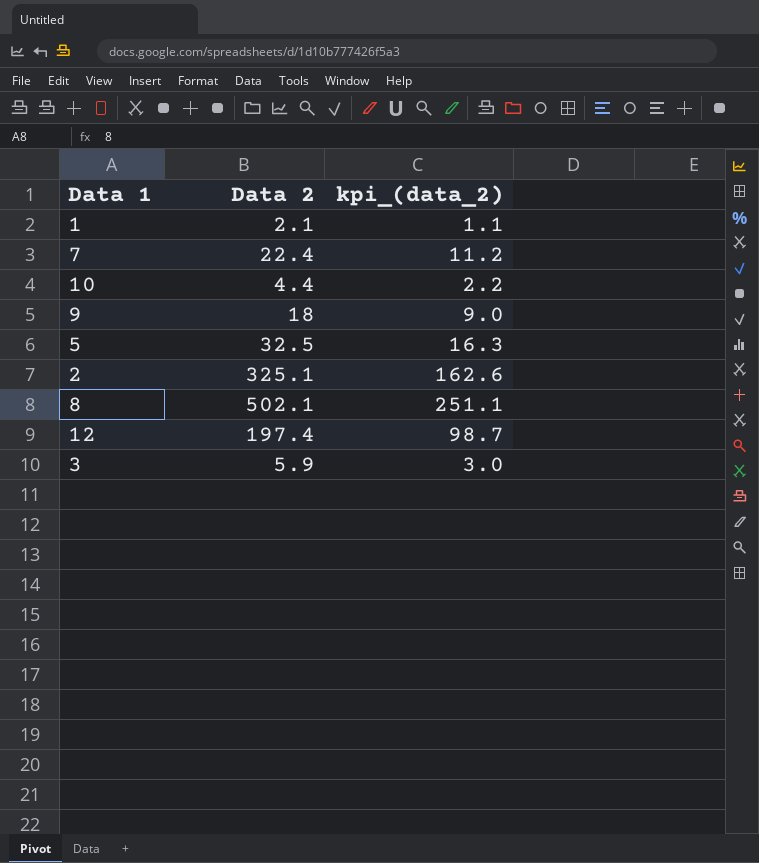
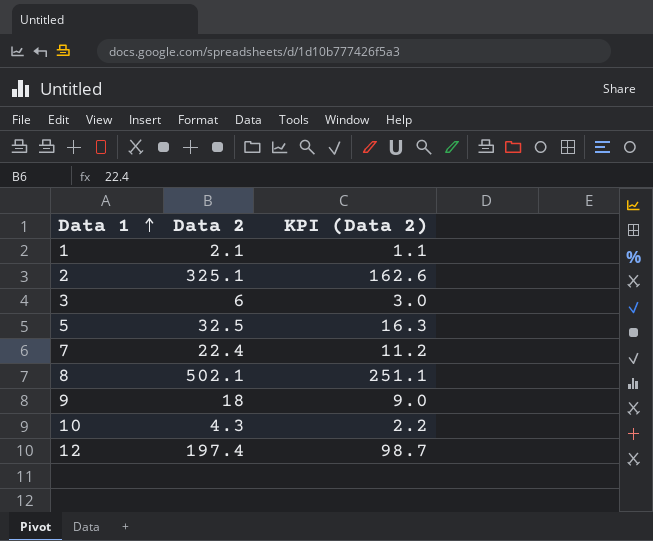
row order: none -> Data 1 ascending
column name: kpi_(data_2) -> KPI (Data 2)
3 | Data 2: 5.9 -> 6
10 | Data 2: 4.4 -> 4.3

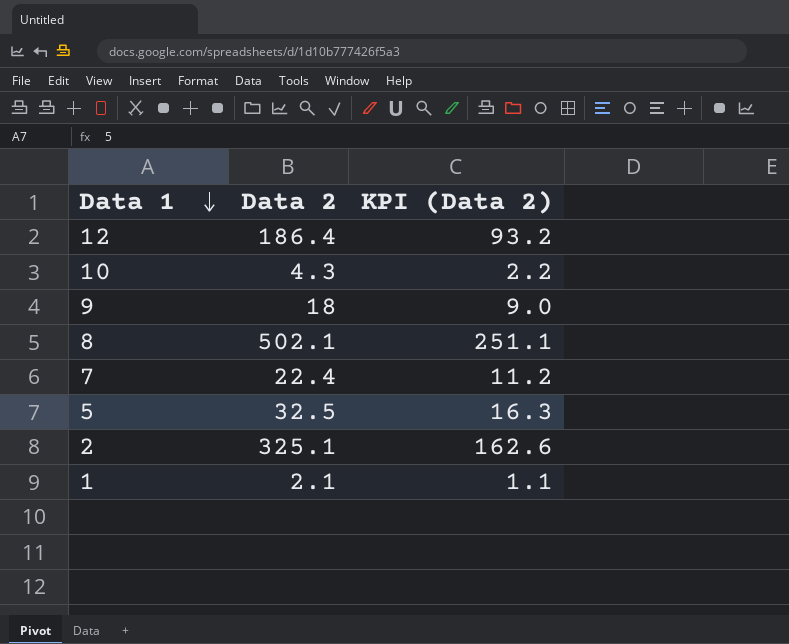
row order: Data 1 ascending -> Data 1 descending
row 3: 6 | 3.0 -> none
12 | Data 2: 197.4 -> 186.4
12 | KPI (Data 2): 98.7 -> 93.2

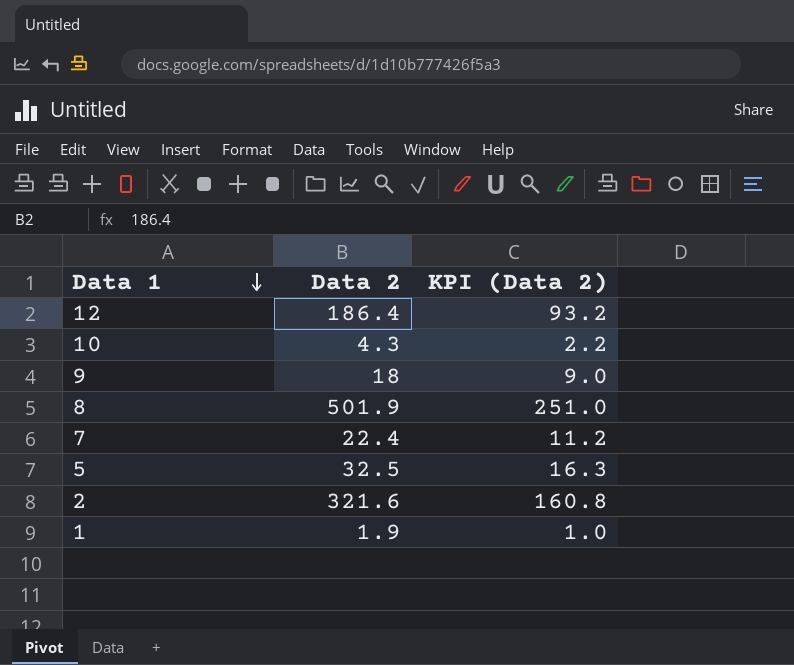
8 | Data 2: 502.1 -> 501.9
8 | KPI (Data 2): 251.1 -> 251.0
2 | Data 2: 325.1 -> 321.6
2 | KPI (Data 2): 162.6 -> 160.8
1 | Data 2: 2.1 -> 1.9
1 | KPI (Data 2): 1.1 -> 1.0

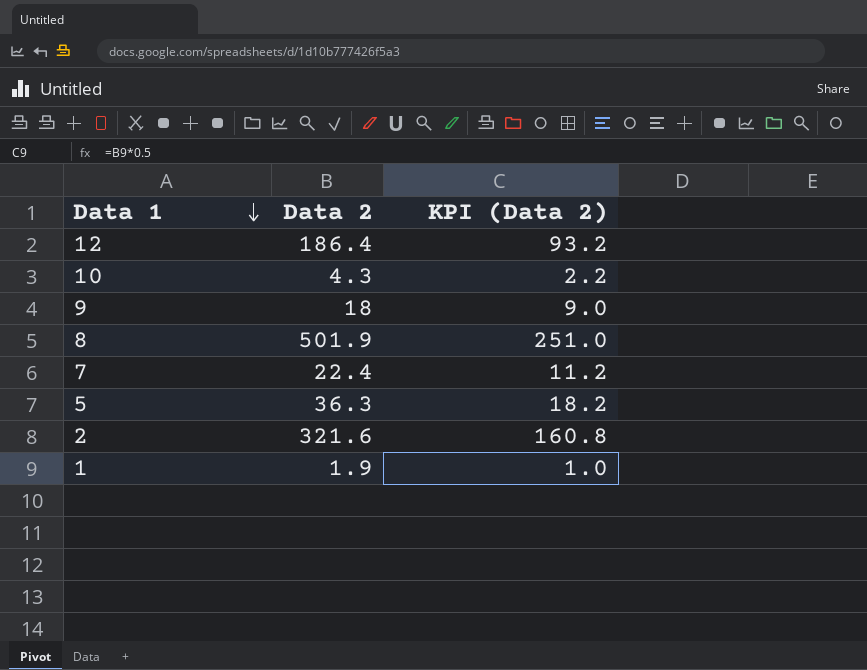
5 | Data 2: 32.5 -> 36.3
5 | KPI (Data 2): 16.3 -> 18.2

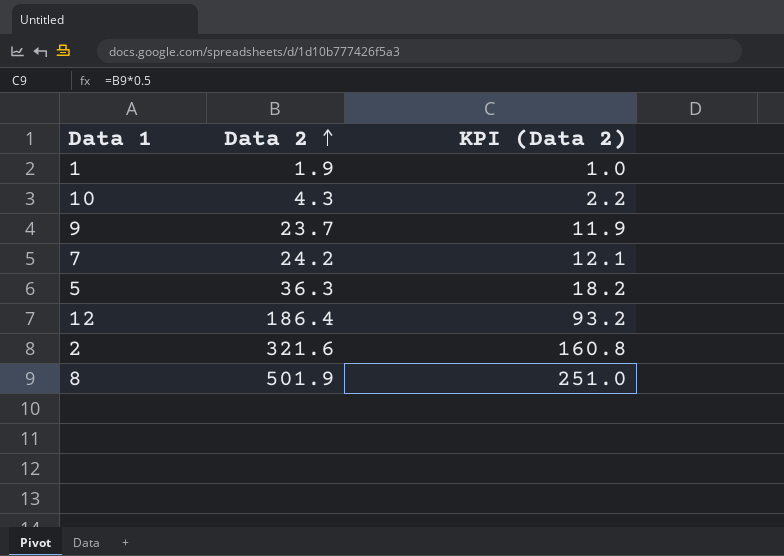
row order: Data 1 descending -> Data 2 ascending
9 | Data 2: 18 -> 23.7
9 | KPI (Data 2): 9.0 -> 11.9
7 | Data 2: 22.4 -> 24.2
7 | KPI (Data 2): 11.2 -> 12.1

